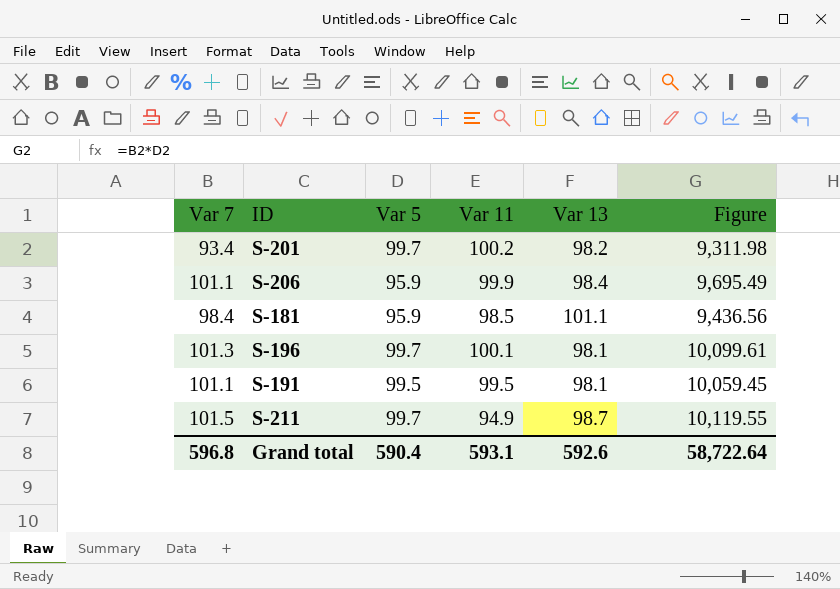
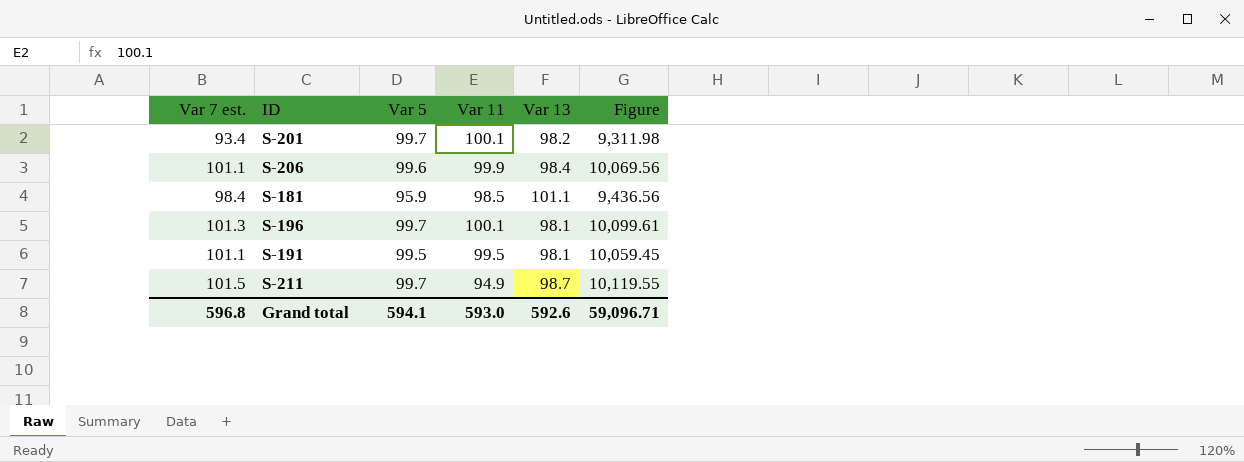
column name: Var 7 -> Var 7 est.
S-201 | Var 11: 100.2 -> 100.1
S-206 | Var 5: 95.9 -> 99.6
S-206 | Figure: 9,695.49 -> 10,069.56
Grand total | Var 5: 590.4 -> 594.1
Grand total | Var 11: 593.1 -> 593.0
Grand total | Figure: 58,722.64 -> 59,096.71

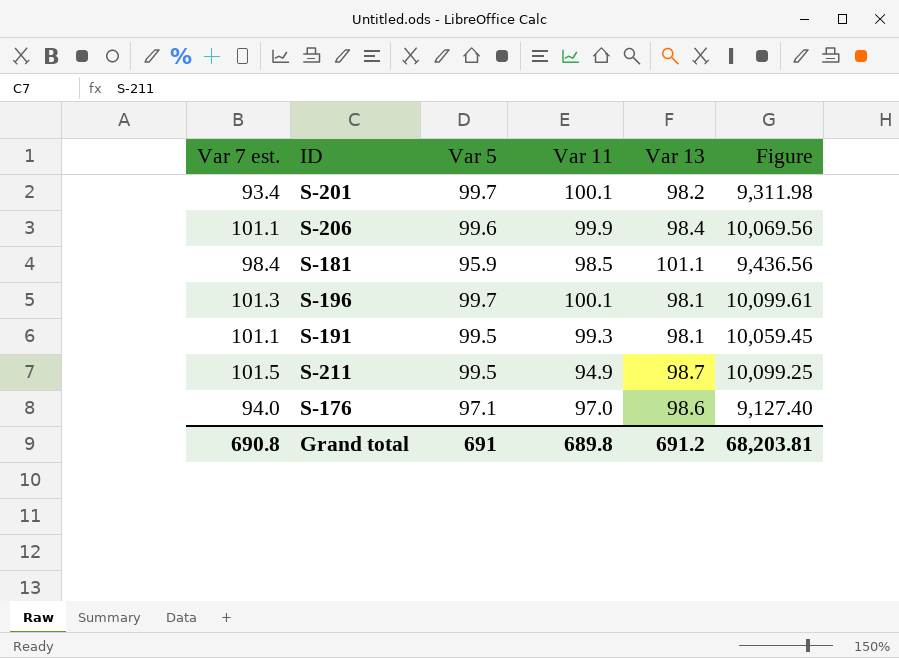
S-191 | Var 11: 99.5 -> 99.3
S-211 | Var 5: 99.7 -> 99.5
S-211 | Figure: 10,119.55 -> 10,099.25
row S-176: none -> 94.0 | 97.1 | 97.0 | 98.6 | 9,127.40
Grand total | Var 7 est.: 596.8 -> 690.8
Grand total | Var 5: 594.1 -> 691
Grand total | Var 11: 593.0 -> 689.8
Grand total | Var 13: 592.6 -> 691.2
Grand total | Figure: 59,096.71 -> 68,203.81

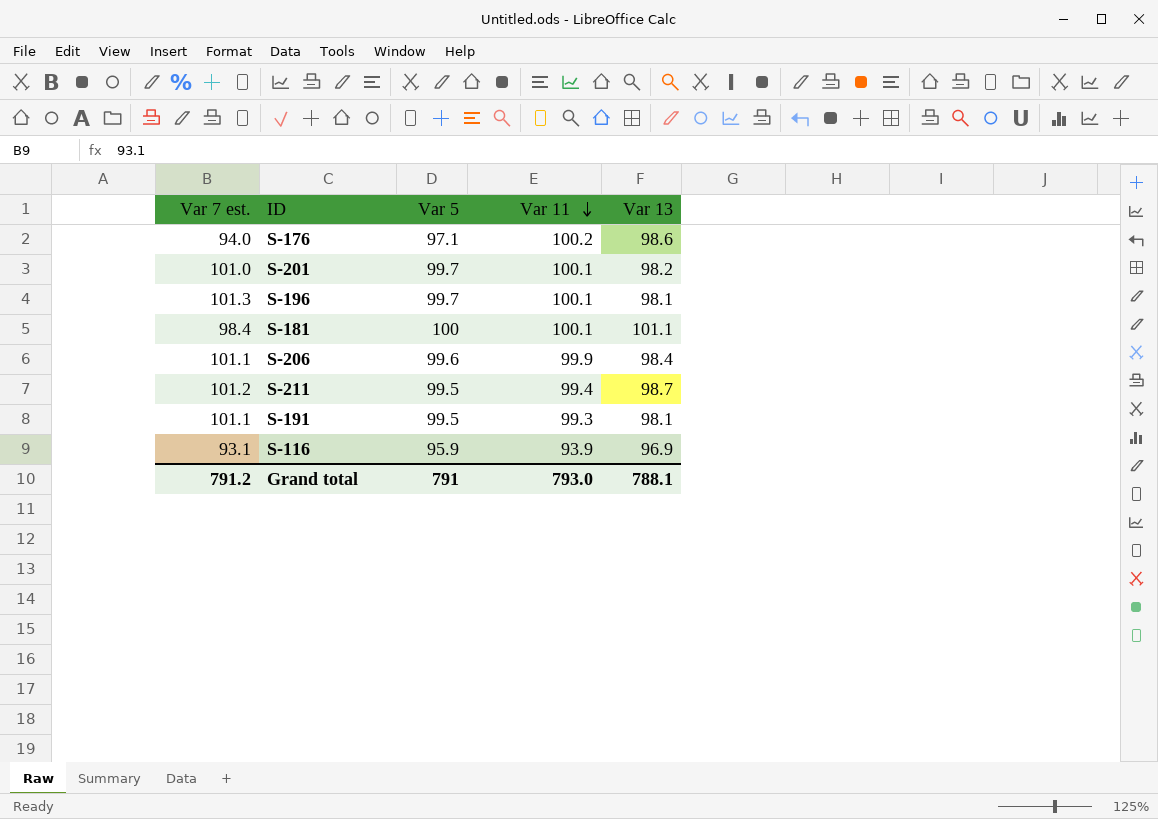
row order: none -> Var 11 descending
column Figure | formula: [Var 7 est.] * [Var 5] -> none
S-176 | Var 11: 97.0 -> 100.2
S-201 | Var 7 est.: 93.4 -> 101.0
S-181 | Var 5: 95.9 -> 100
S-181 | Var 11: 98.5 -> 100.1
S-211 | Var 7 est.: 101.5 -> 101.2
S-211 | Var 11: 94.9 -> 99.4
row S-116: none -> 93.1 | 95.9 | 93.9 | 96.9
Grand total | Var 7 est.: 690.8 -> 791.2
Grand total | Var 5: 691 -> 791
Grand total | Var 11: 689.8 -> 793.0
Grand total | Var 13: 691.2 -> 788.1

